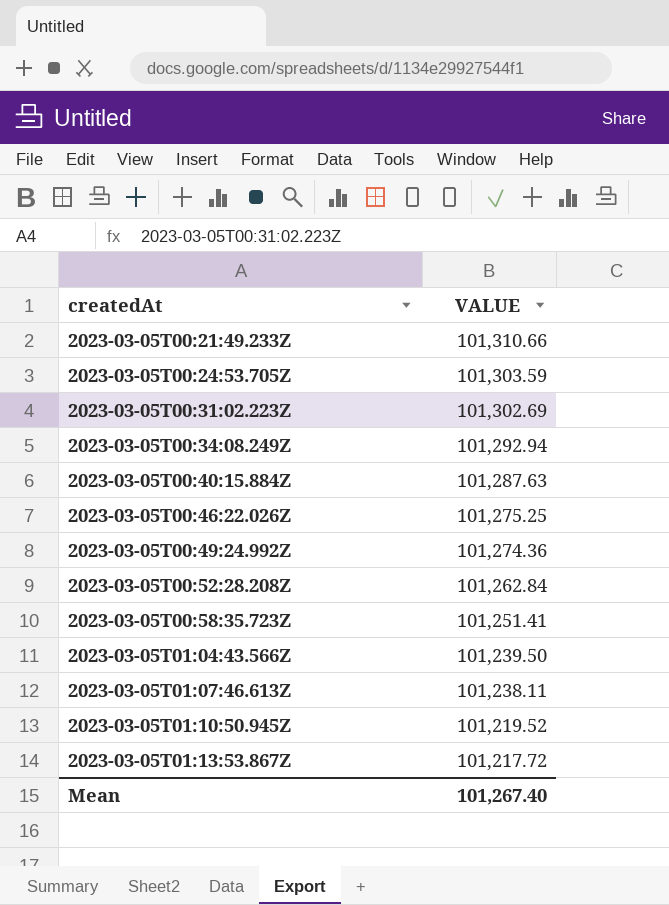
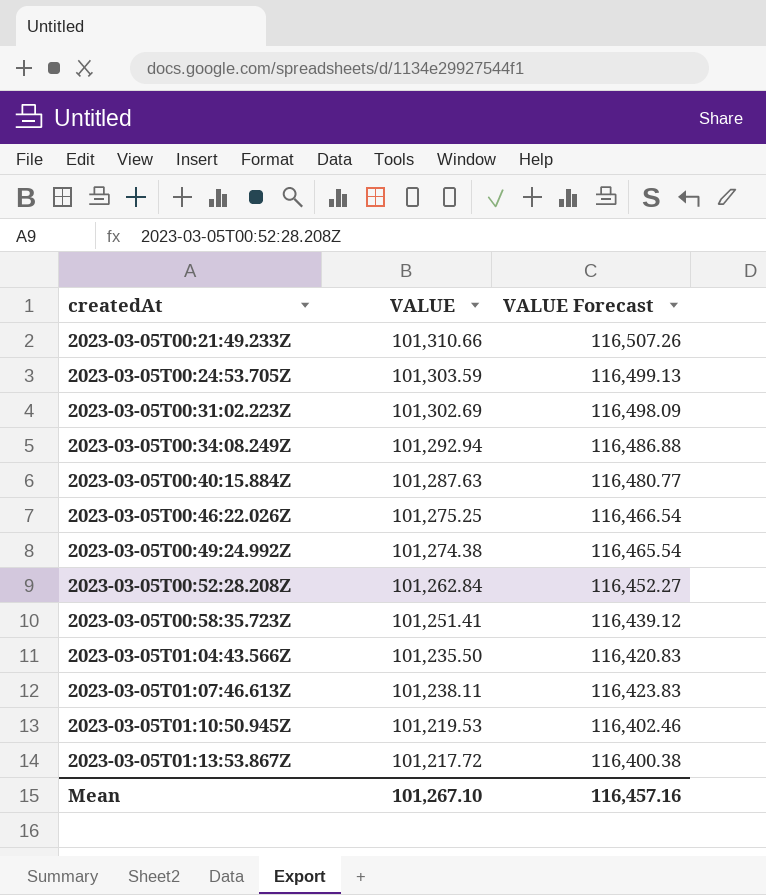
column VALUE Forecast | formula: none -> [VALUE] * 1.15
2023-03-05T00:49:24.992Z | VALUE: 101,274.36 -> 101,274.38
2023-03-05T01:04:43.566Z | VALUE: 101,239.50 -> 101,235.50
2023-03-05T01:10:50.945Z | VALUE: 101,219.52 -> 101,219.53
Mean | VALUE: 101,267.40 -> 101,267.10

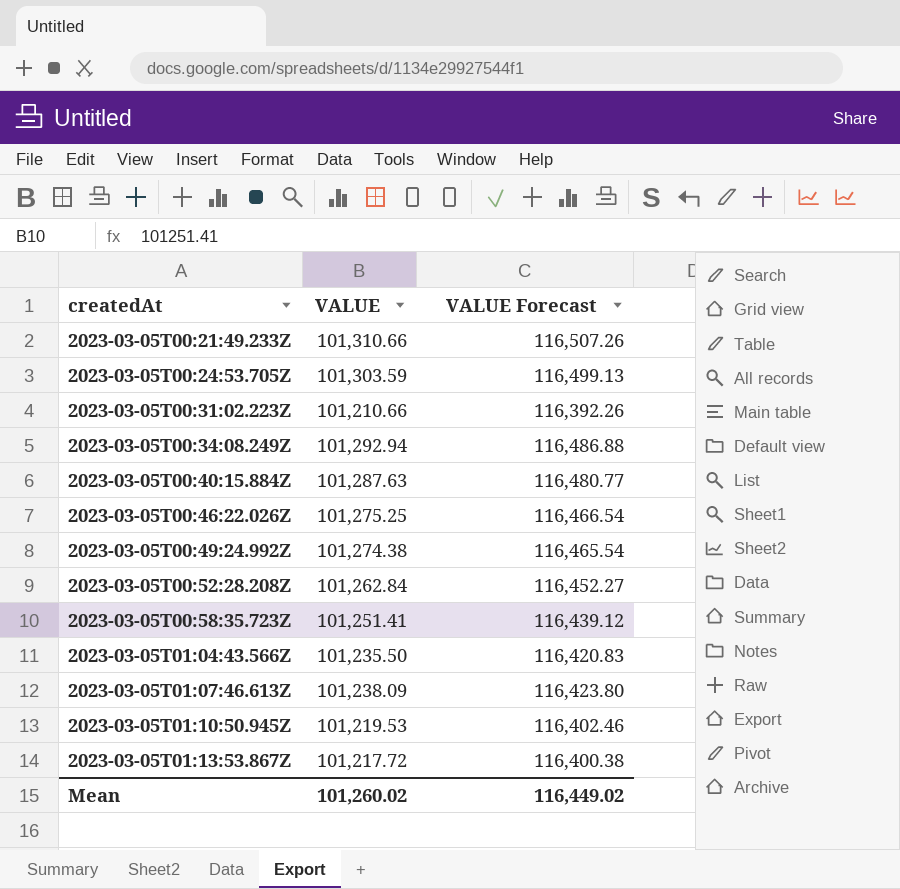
2023-03-05T00:31:02.223Z | VALUE: 101,302.69 -> 101,210.66
2023-03-05T00:31:02.223Z | VALUE Forecast: 116,498.09 -> 116,392.26
2023-03-05T01:07:46.613Z | VALUE: 101,238.11 -> 101,238.09
2023-03-05T01:07:46.613Z | VALUE Forecast: 116,423.83 -> 116,423.80
Mean | VALUE: 101,267.10 -> 101,260.02
Mean | VALUE Forecast: 116,457.16 -> 116,449.02

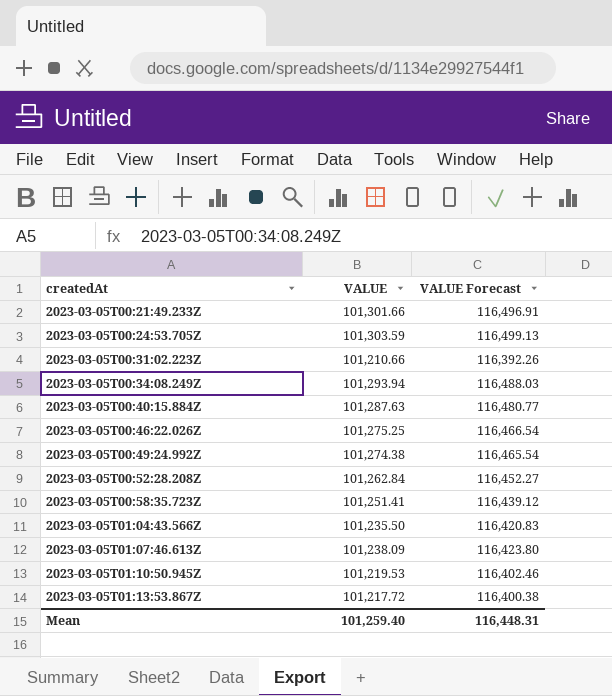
2023-03-05T00:21:49.233Z | VALUE: 101,310.66 -> 101,301.66
2023-03-05T00:21:49.233Z | VALUE Forecast: 116,507.26 -> 116,496.91
2023-03-05T00:34:08.249Z | VALUE: 101,292.94 -> 101,293.94
2023-03-05T00:34:08.249Z | VALUE Forecast: 116,486.88 -> 116,488.03
Mean | VALUE: 101,260.02 -> 101,259.40
Mean | VALUE Forecast: 116,449.02 -> 116,448.31

